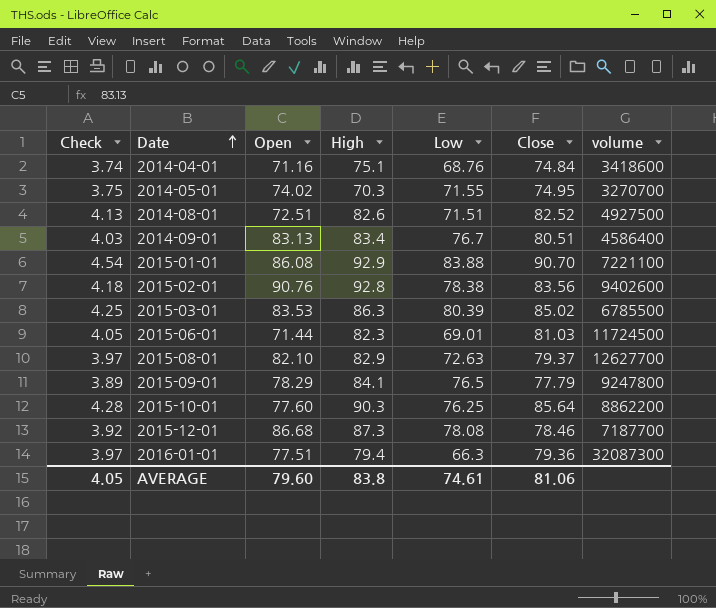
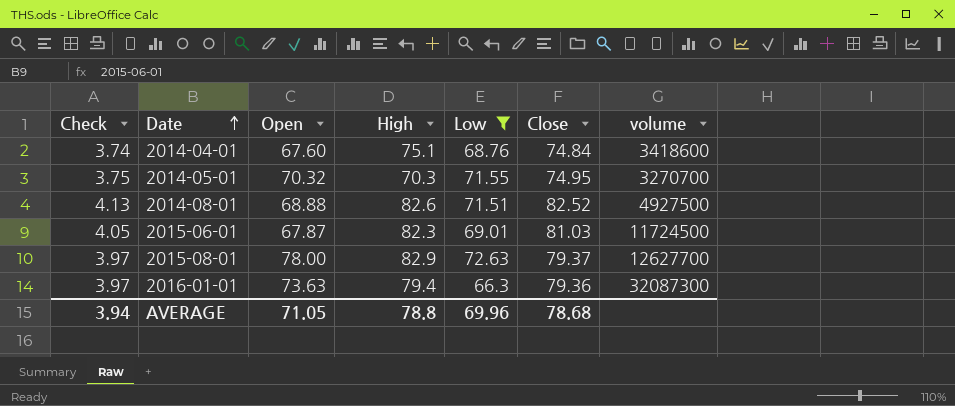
filter: none -> Low <= 72.63
2014-04-01 | Open: 71.16 -> 67.60
2014-05-01 | Open: 74.02 -> 70.32
2014-08-01 | Open: 72.51 -> 68.88
2015-06-01 | Open: 71.44 -> 67.87
2015-08-01 | Open: 82.10 -> 78.00
2016-01-01 | Open: 77.51 -> 73.63
AVERAGE | Check: 4.05 -> 3.94
AVERAGE | Open: 79.60 -> 71.05
AVERAGE | High: 83.8 -> 78.8
AVERAGE | Low: 74.61 -> 69.96
AVERAGE | Close: 81.06 -> 78.68

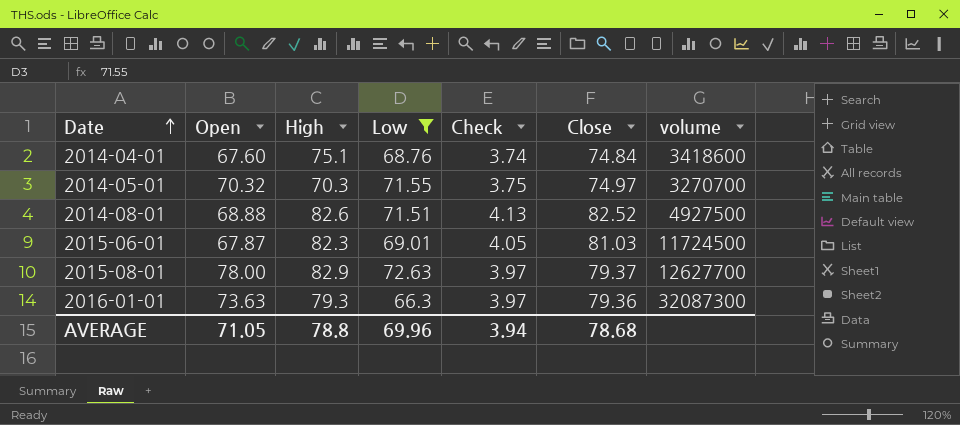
column Check | position: 1 -> 5
2014-05-01 | Close: 74.95 -> 74.97
2016-01-01 | High: 79.4 -> 79.3

